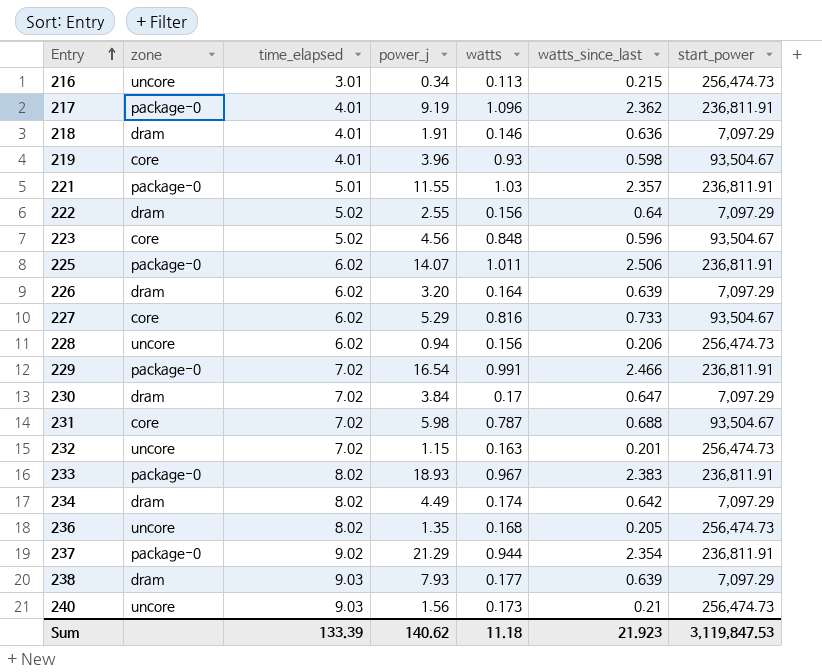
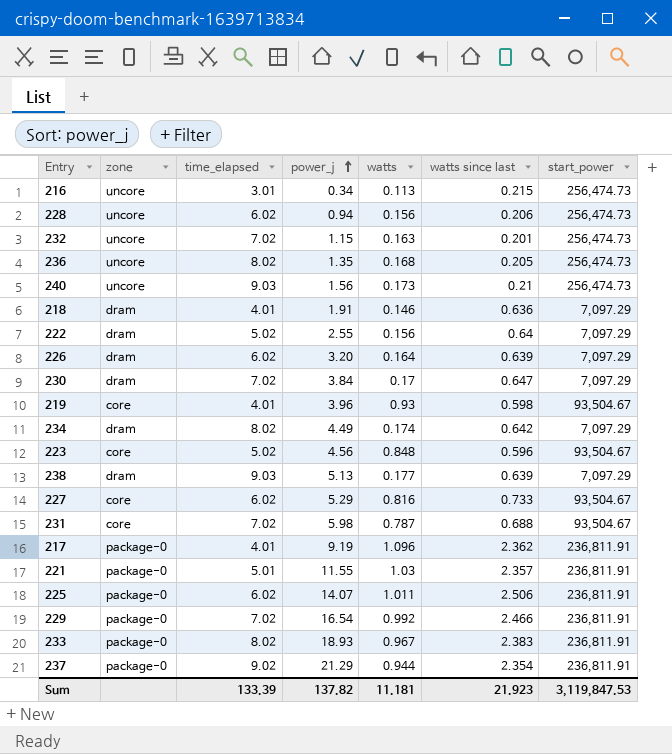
row order: Entry ascending -> power_j ascending
column name: watts_since_last -> watts since last
238 | power_j: 7.93 -> 5.13
229 | watts: 0.991 -> 0.992
Sum | power_j: 140.62 -> 137.82
Sum | watts: 11.18 -> 11.181

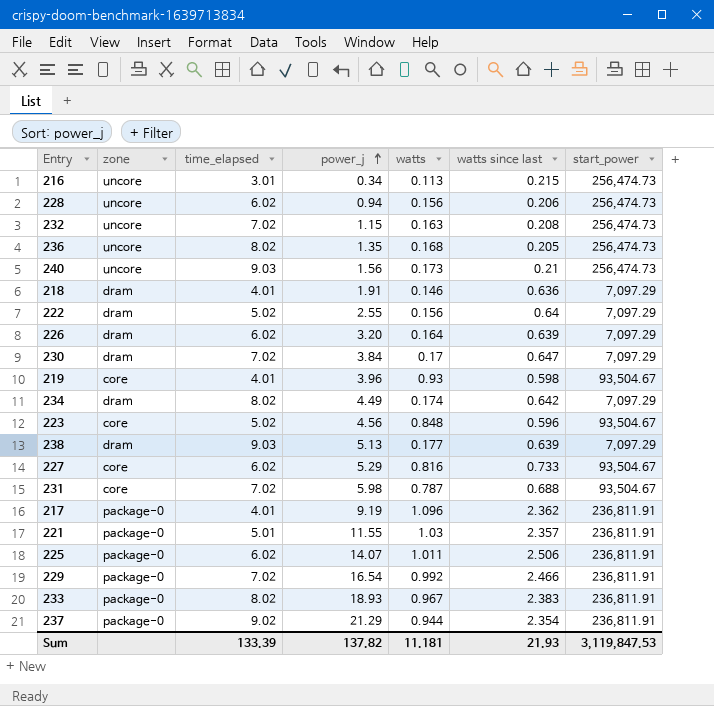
232 | watts since last: 0.201 -> 0.208
Sum | watts since last: 21.923 -> 21.93

